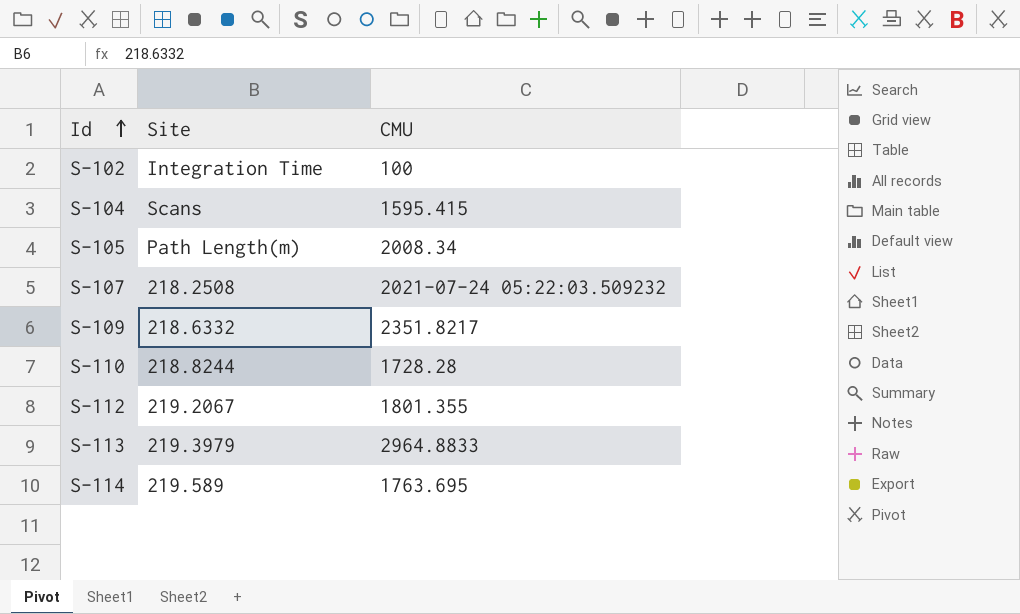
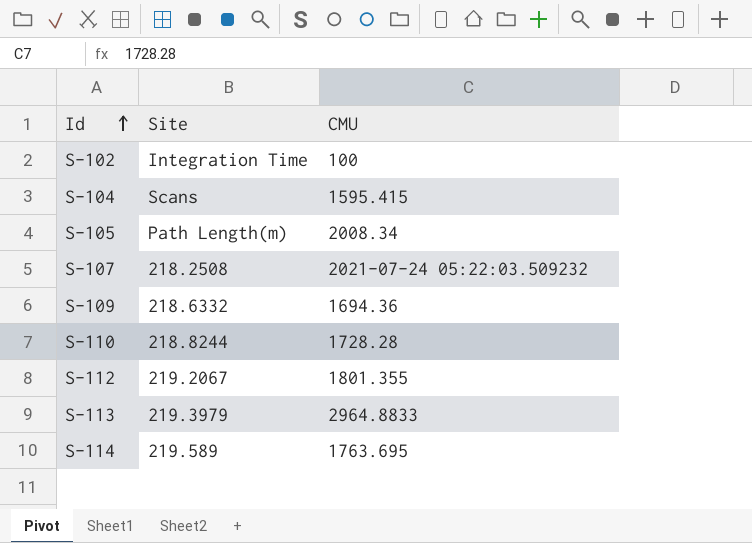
S-109 | CMU: 2351.8217 -> 1694.36

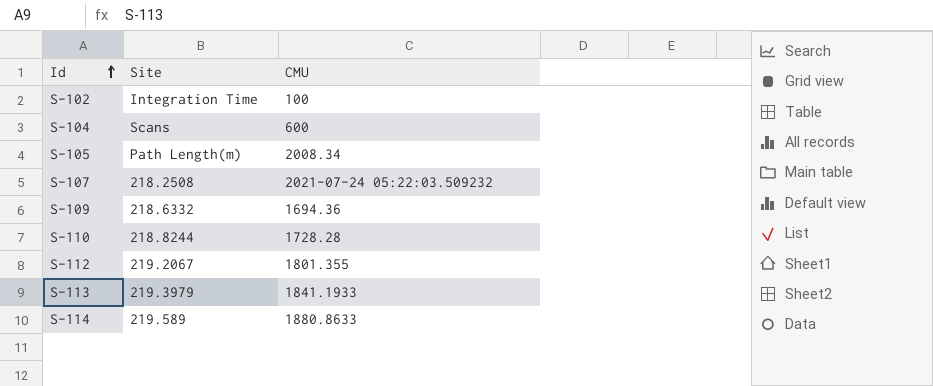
S-104 | CMU: 1595.415 -> 600
S-113 | CMU: 2964.8833 -> 1841.1933
S-114 | CMU: 1763.695 -> 1880.8633

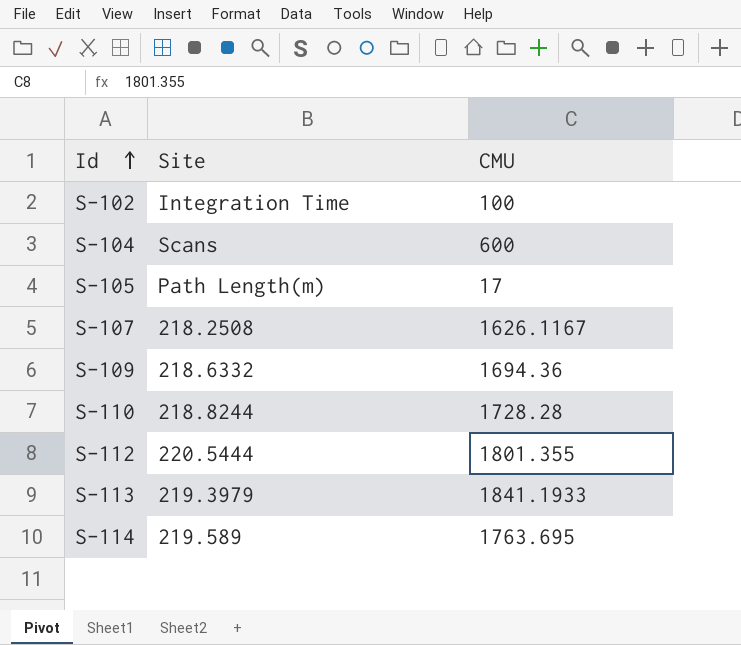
S-105 | CMU: 2008.34 -> 17
S-107 | CMU: 2021-07-24 05:22:03.509232 -> 1626.1167
S-112 | Site: 219.2067 -> 220.5444
S-114 | CMU: 1880.8633 -> 1763.695

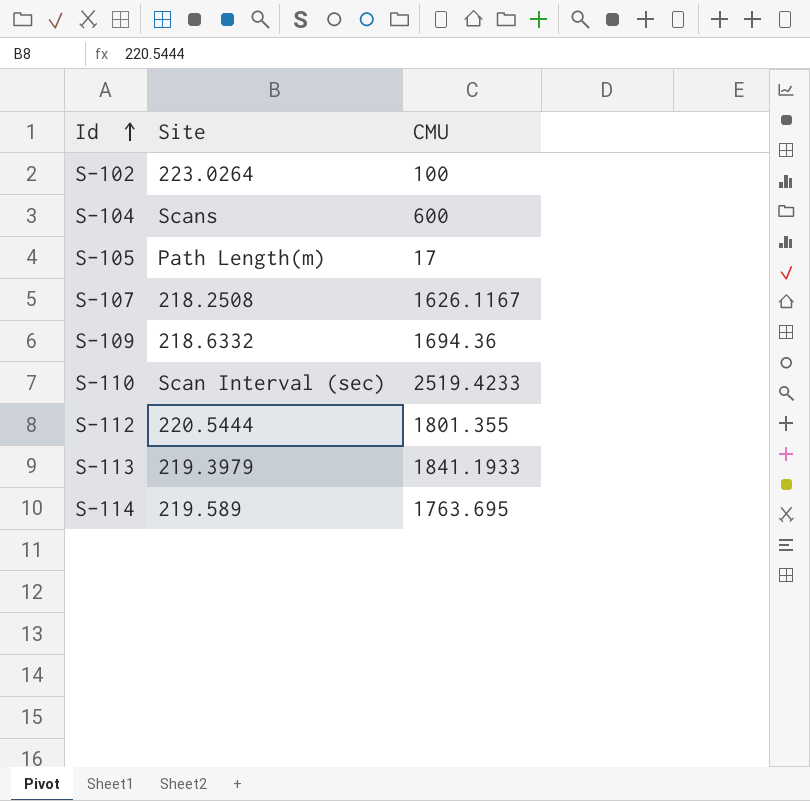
S-102 | Site: Integration Time -> 223.0264
S-110 | Site: 218.8244 -> Scan Interval (sec)
S-110 | CMU: 1728.28 -> 2519.4233

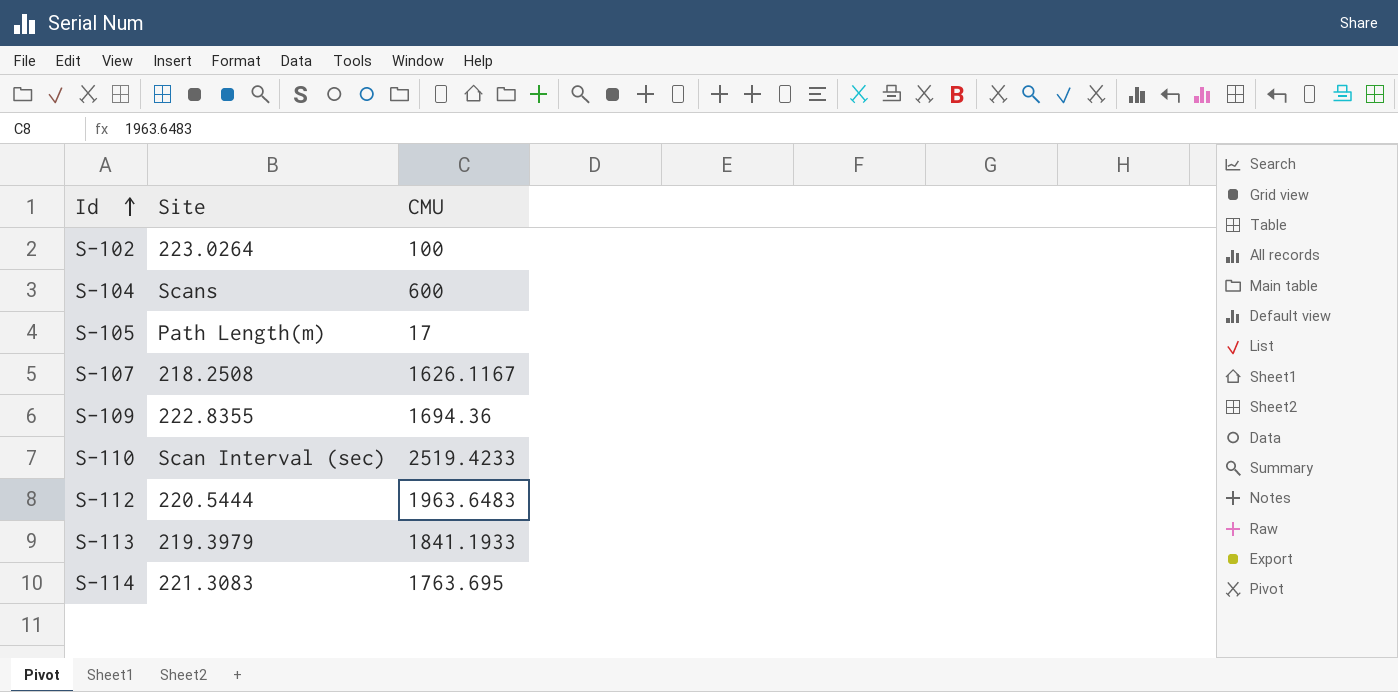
S-109 | Site: 218.6332 -> 222.8355
S-112 | CMU: 1801.355 -> 1963.6483
S-114 | Site: 219.589 -> 221.3083

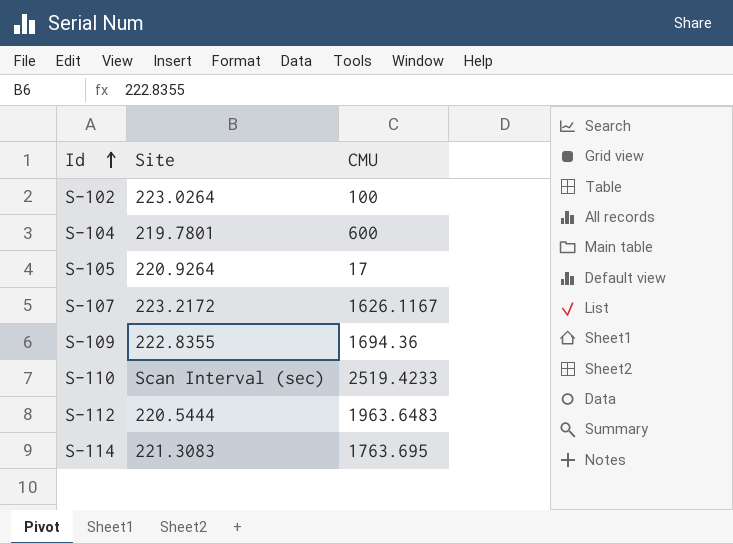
row S-113: 219.3979 | 1841.1933 -> none
S-104 | Site: Scans -> 219.7801
S-105 | Site: Path Length(m) -> 220.9264
S-107 | Site: 218.2508 -> 223.2172

